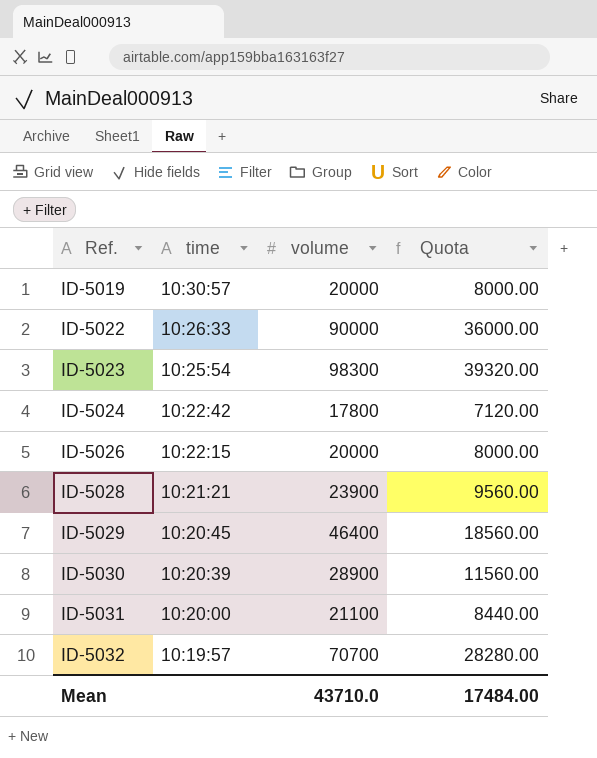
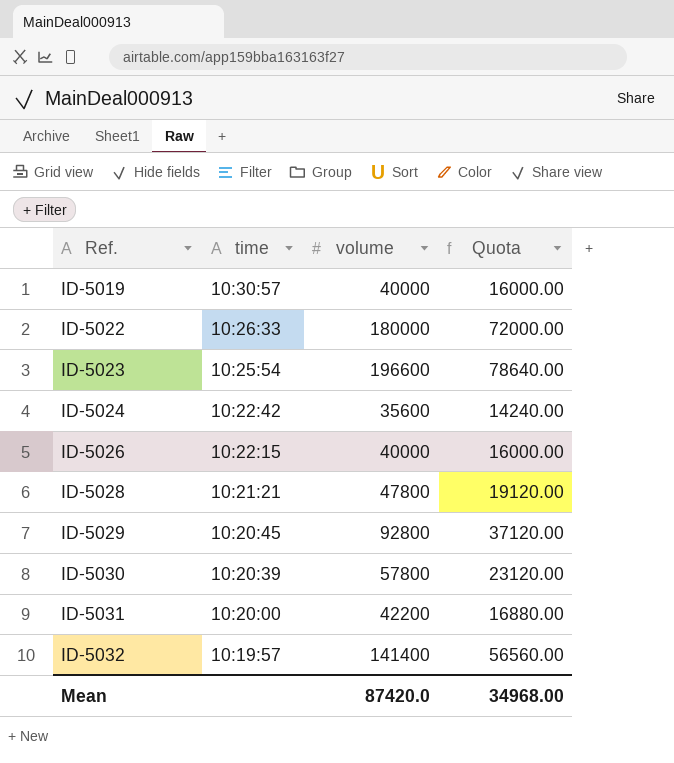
ID-5019 | volume: 20000 -> 40000
ID-5019 | Quota: 8000.00 -> 16000.00
ID-5022 | volume: 90000 -> 180000
ID-5022 | Quota: 36000.00 -> 72000.00
ID-5023 | volume: 98300 -> 196600
ID-5023 | Quota: 39320.00 -> 78640.00
ID-5024 | volume: 17800 -> 35600
ID-5024 | Quota: 7120.00 -> 14240.00
ID-5026 | volume: 20000 -> 40000
ID-5026 | Quota: 8000.00 -> 16000.00
ID-5028 | volume: 23900 -> 47800
ID-5028 | Quota: 9560.00 -> 19120.00
ID-5029 | volume: 46400 -> 92800
ID-5029 | Quota: 18560.00 -> 37120.00
ID-5030 | volume: 28900 -> 57800
ID-5030 | Quota: 11560.00 -> 23120.00
ID-5031 | volume: 21100 -> 42200
ID-5031 | Quota: 8440.00 -> 16880.00
ID-5032 | volume: 70700 -> 141400
ID-5032 | Quota: 28280.00 -> 56560.00
Mean | volume: 43710.0 -> 87420.0
Mean | Quota: 17484.00 -> 34968.00

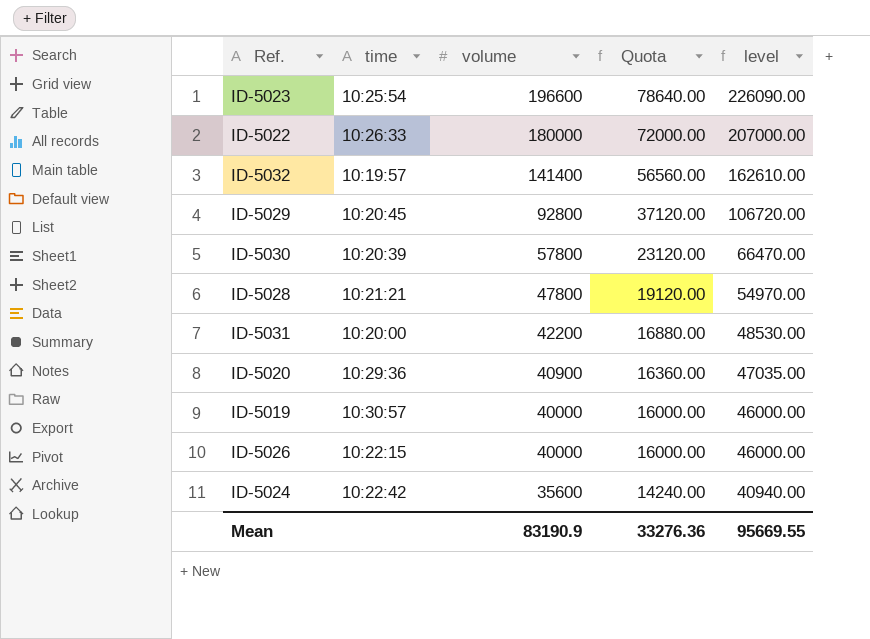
row order: Ref. ascending -> volume descending
column level | formula: none -> [volume] * 1.15
row ID-5020: none -> 10:29:36 | 40900 | 16360.00 | 47035.00
Mean | volume: 87420.0 -> 83190.9
Mean | Quota: 34968.00 -> 33276.36

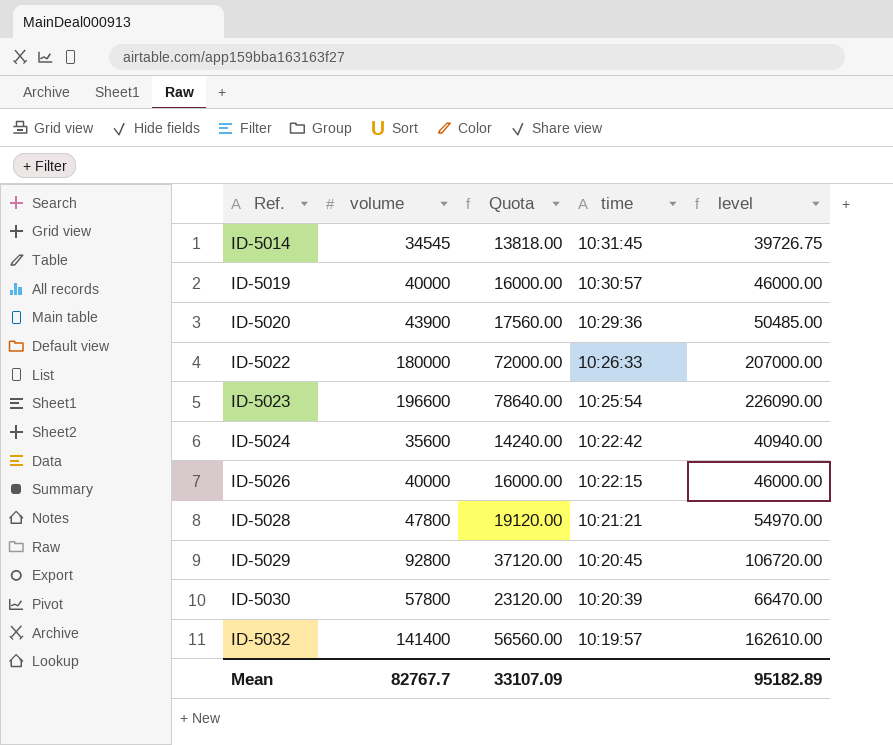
row order: volume descending -> Ref. ascending
column time | position: 2 -> 4
row ID-5031: 10:20:00 | 42200 | 16880.00 | 48530.00 -> none
row ID-5014: none -> 34545 | 13818.00 | 10:31:45 | 39726.75
ID-5020 | volume: 40900 -> 43900
ID-5020 | Quota: 16360.00 -> 17560.00
ID-5020 | level: 47035.00 -> 50485.00
Mean | volume: 83190.9 -> 82767.7
Mean | Quota: 33276.36 -> 33107.09
Mean | level: 95669.55 -> 95182.89

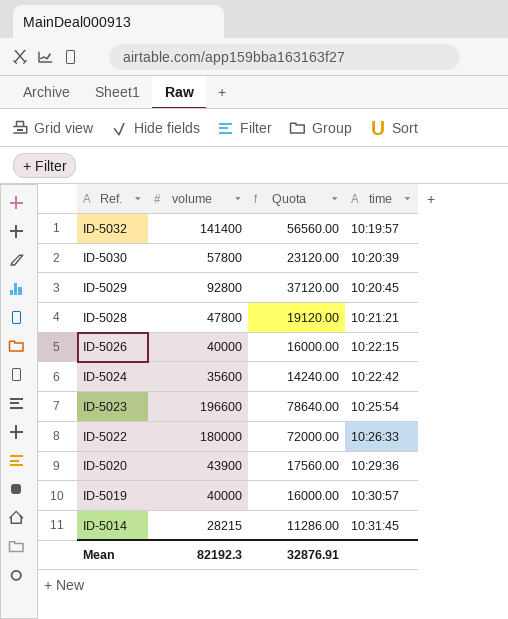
row order: Ref. ascending -> Ref. descending
column level | formula: [volume] * 1.15 -> none
ID-5014 | volume: 34545 -> 28215
ID-5014 | Quota: 13818.00 -> 11286.00
Mean | volume: 82767.7 -> 82192.3
Mean | Quota: 33107.09 -> 32876.91

